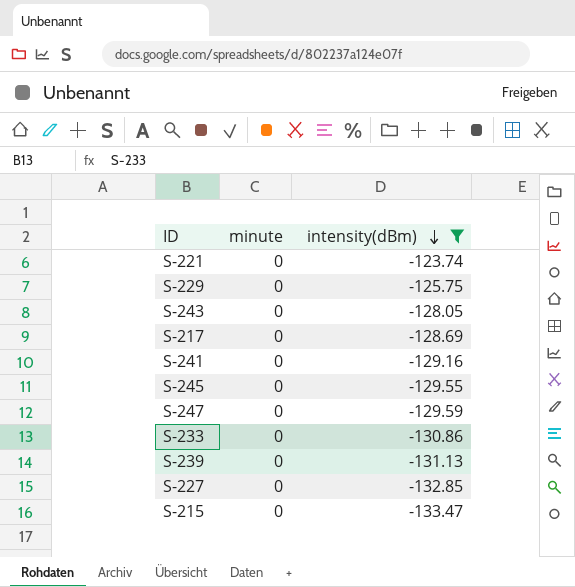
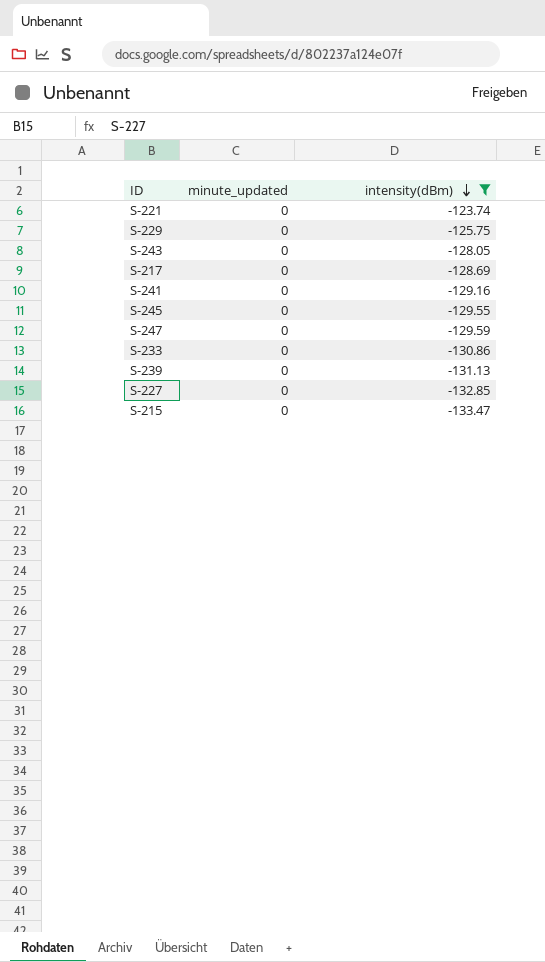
column name: minute -> minute_updated

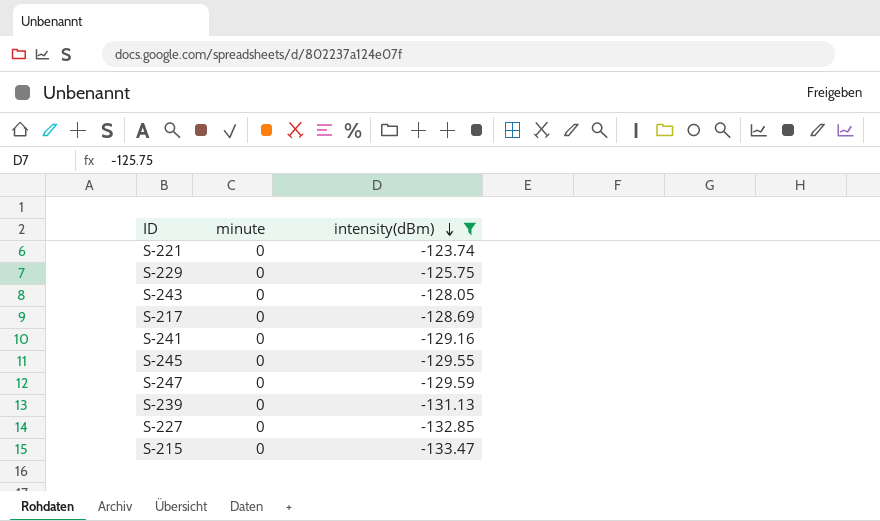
column name: minute_updated -> minute
row S-233: 0 | -130.86 -> none

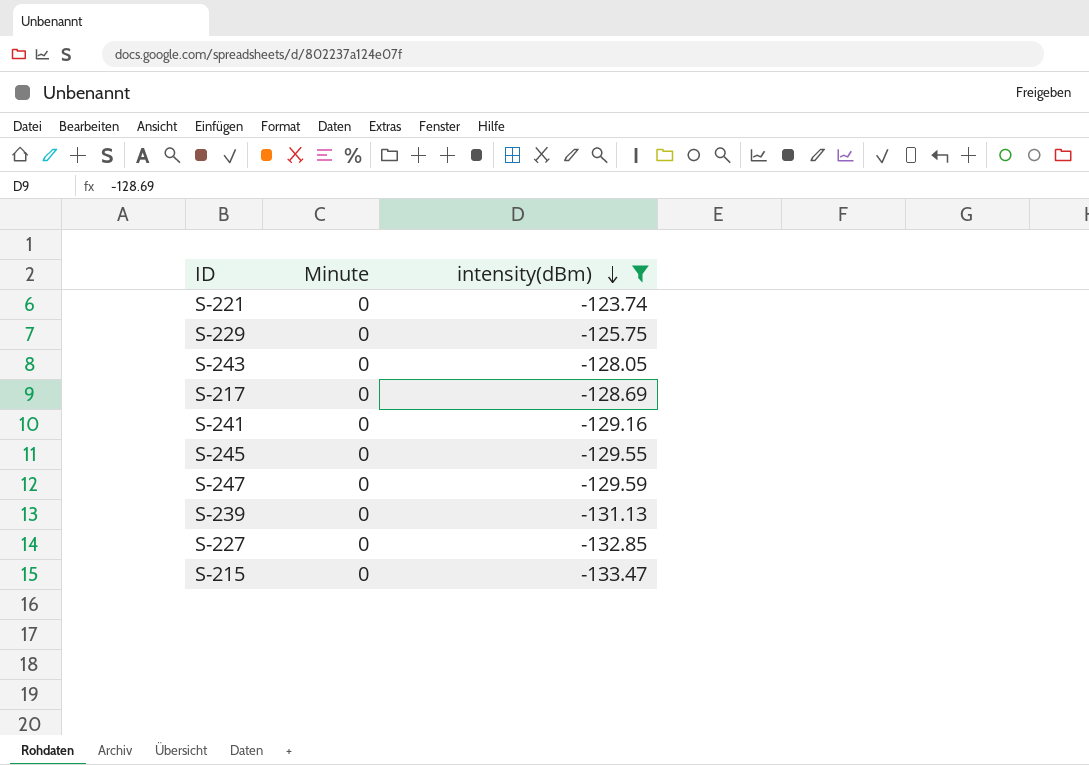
column name: minute -> Minute

